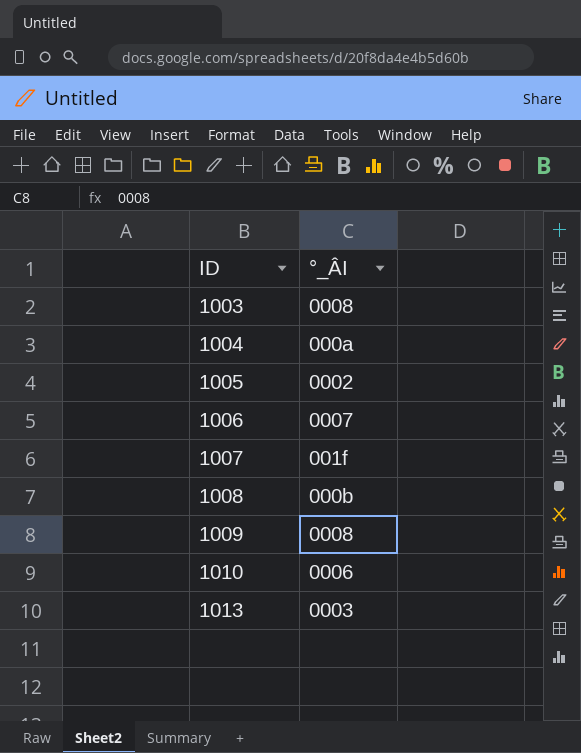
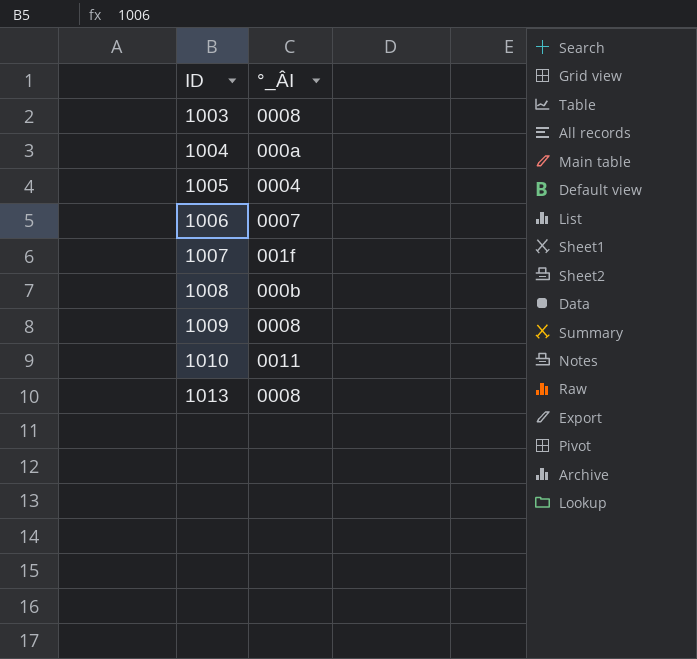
1005 | °_ÂI: 0002 -> 0004
1010 | °_ÂI: 0006 -> 0011
1013 | °_ÂI: 0003 -> 0008

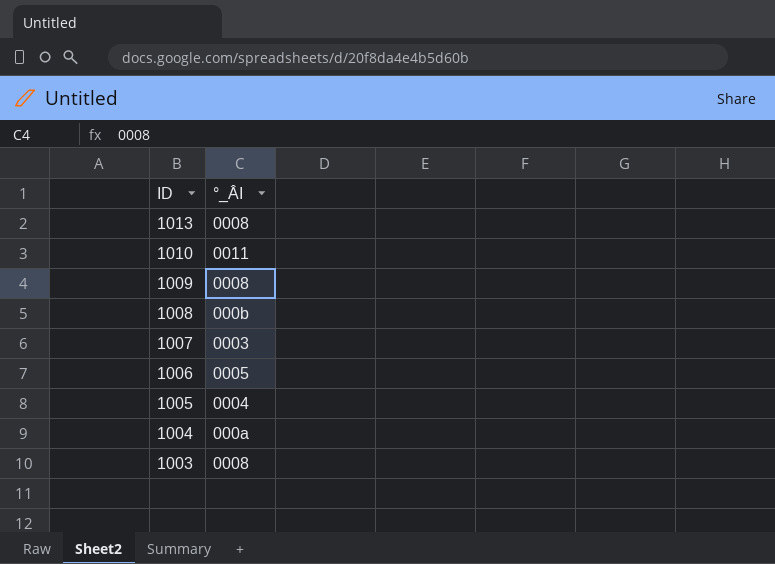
row order: ID ascending -> ID descending
1007 | °_ÂI: 001f -> 0003
1006 | °_ÂI: 0007 -> 0005

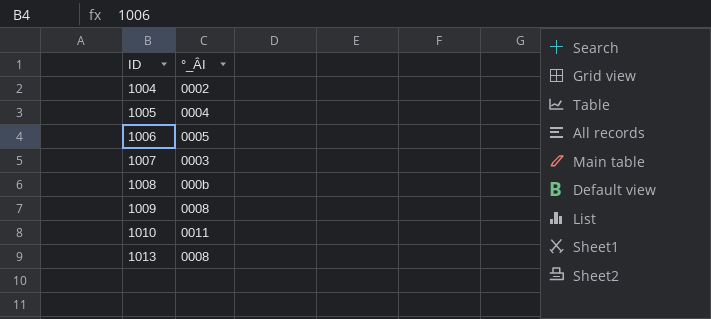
row order: ID descending -> ID ascending
row 1003: 0008 -> none
1004 | °_ÂI: 000a -> 0002

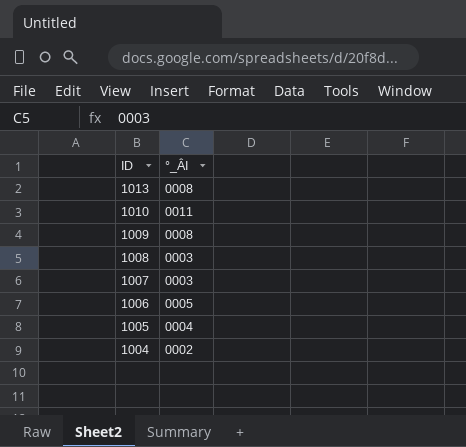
row order: ID ascending -> ID descending
1008 | °_ÂI: 000b -> 0003

